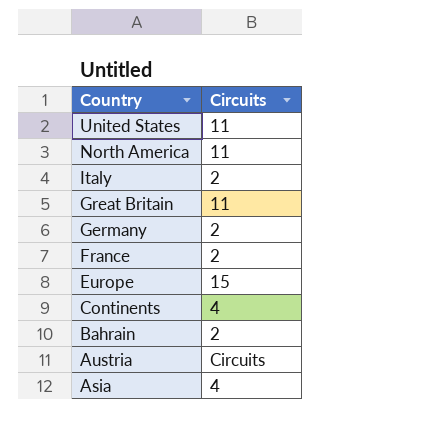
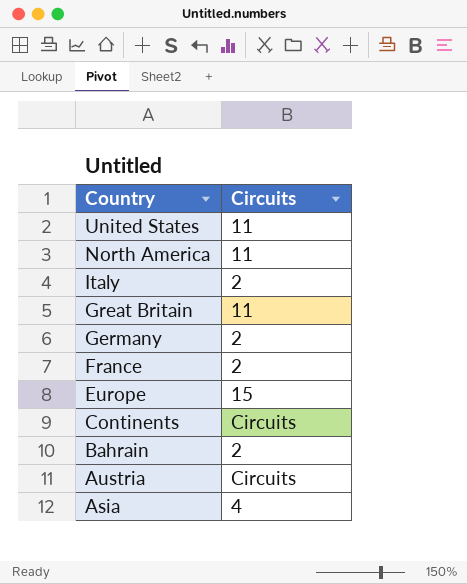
Continents | Circuits: 4 -> Circuits

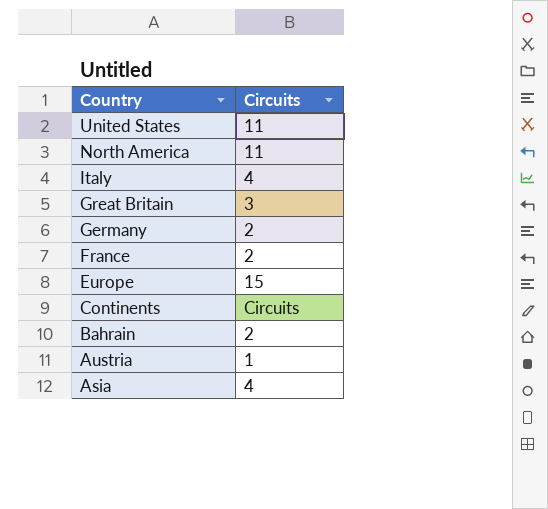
Italy | Circuits: 2 -> 4
Great Britain | Circuits: 11 -> 3
Austria | Circuits: Circuits -> 1

